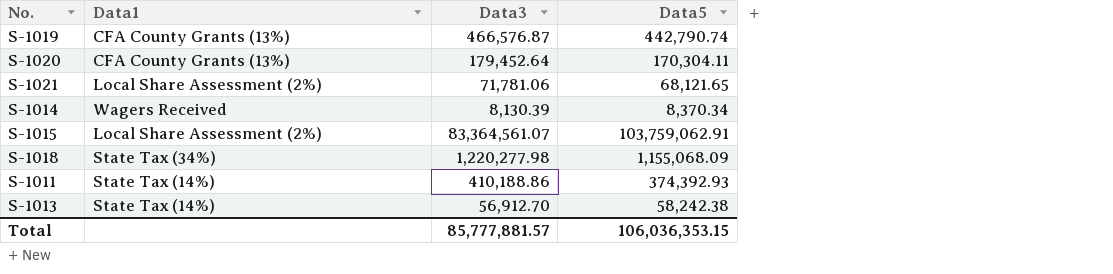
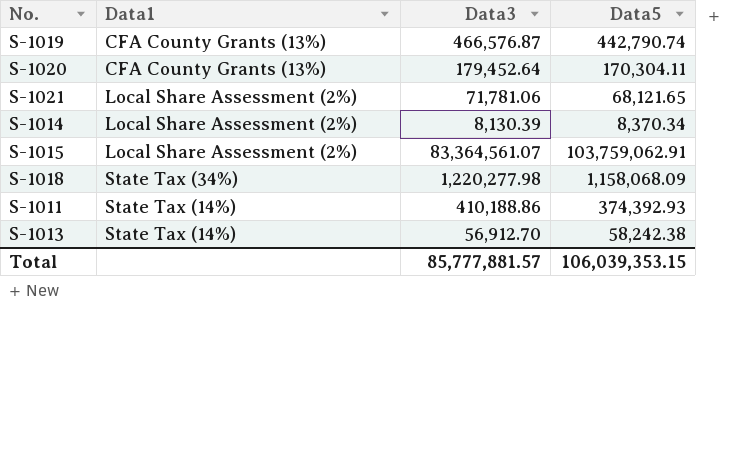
S-1014 | Data1: Wagers Received -> Local Share Assessment (2%)
S-1018 | Data5: 1,155,068.09 -> 1,158,068.09
Total | Data5: 106,036,353.15 -> 106,039,353.15

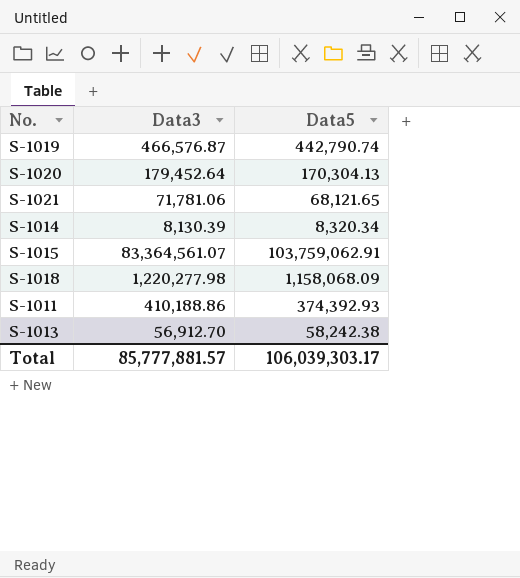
column Data1 | position: 2 -> none
S-1020 | Data5: 170,304.11 -> 170,304.13
S-1014 | Data5: 8,370.34 -> 8,320.34
Total | Data5: 106,039,353.15 -> 106,039,303.17

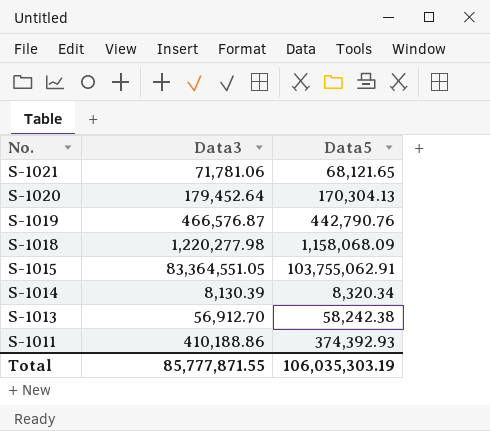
row order: none -> No. descending
S-1019 | Data5: 442,790.74 -> 442,790.76
S-1015 | Data3: 83,364,561.07 -> 83,364,551.05
S-1015 | Data5: 103,759,062.91 -> 103,755,062.91
Total | Data3: 85,777,881.57 -> 85,777,871.55
Total | Data5: 106,039,303.17 -> 106,035,303.19

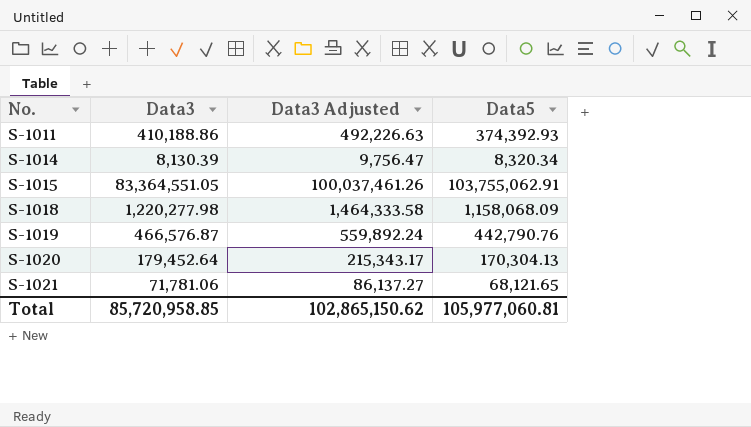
row order: No. descending -> No. ascending
column Data3 Adjusted | formula: none -> [Data3] * 1.2
row S-1013: 56,912.70 | 58,242.38 -> none
Total | Data3: 85,777,871.55 -> 85,720,958.85
Total | Data5: 106,035,303.19 -> 105,977,060.81

